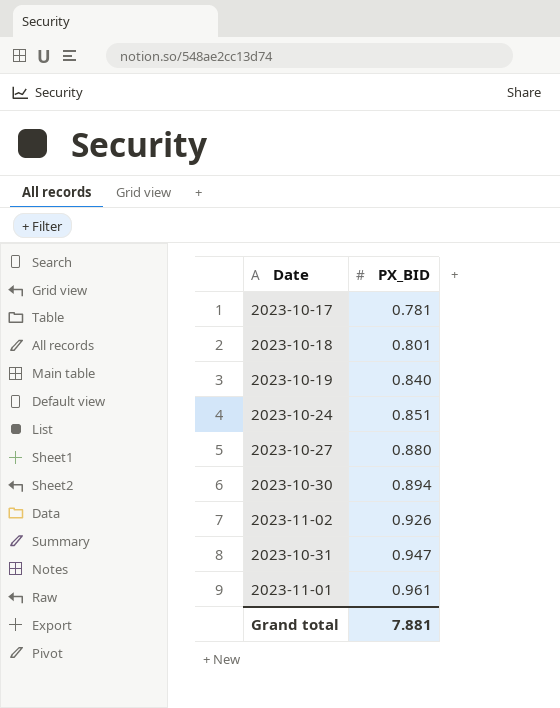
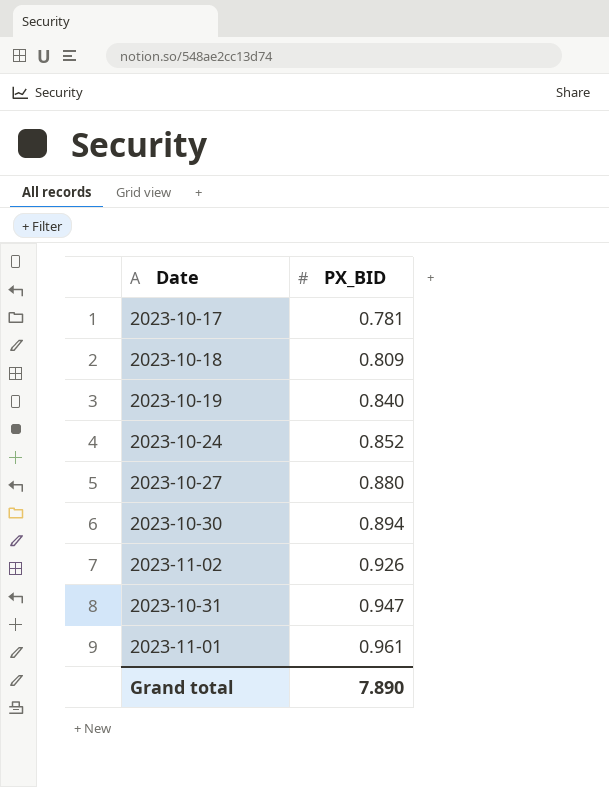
2023-10-18 | PX_BID: 0.801 -> 0.809
2023-10-24 | PX_BID: 0.851 -> 0.852
Grand total | PX_BID: 7.881 -> 7.890

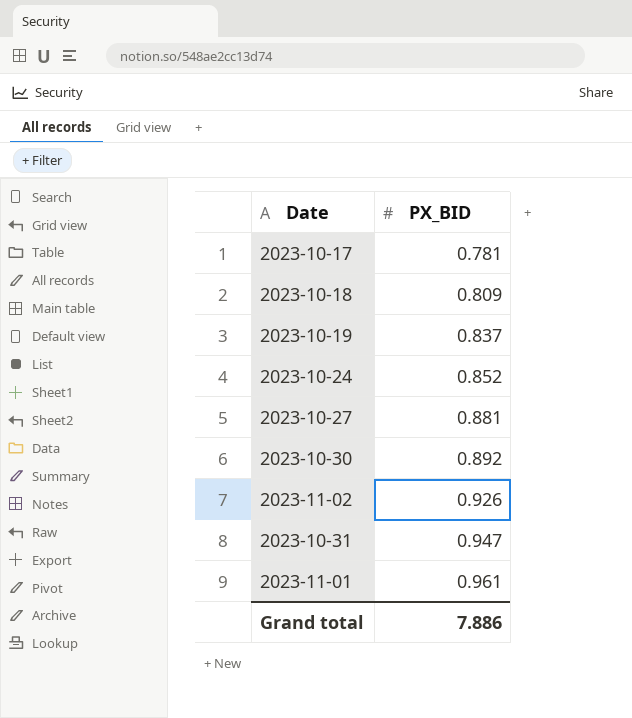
2023-10-19 | PX_BID: 0.840 -> 0.837
2023-10-27 | PX_BID: 0.880 -> 0.881
2023-10-30 | PX_BID: 0.894 -> 0.892
Grand total | PX_BID: 7.890 -> 7.886

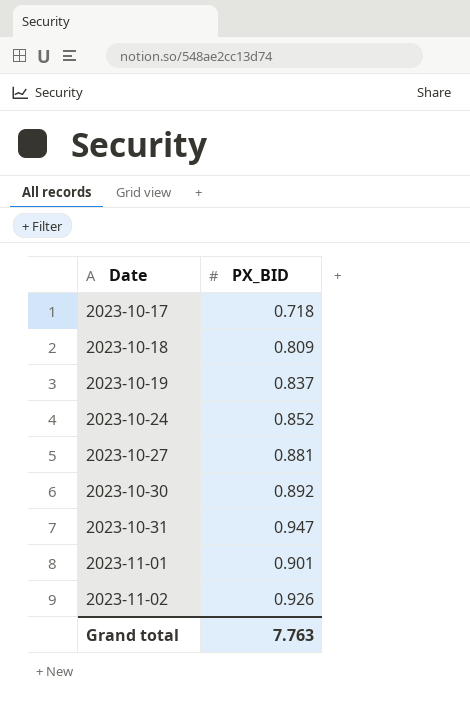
row order: PX_BID ascending -> Date ascending
2023-10-17 | PX_BID: 0.781 -> 0.718
2023-11-01 | PX_BID: 0.961 -> 0.901
Grand total | PX_BID: 7.886 -> 7.763

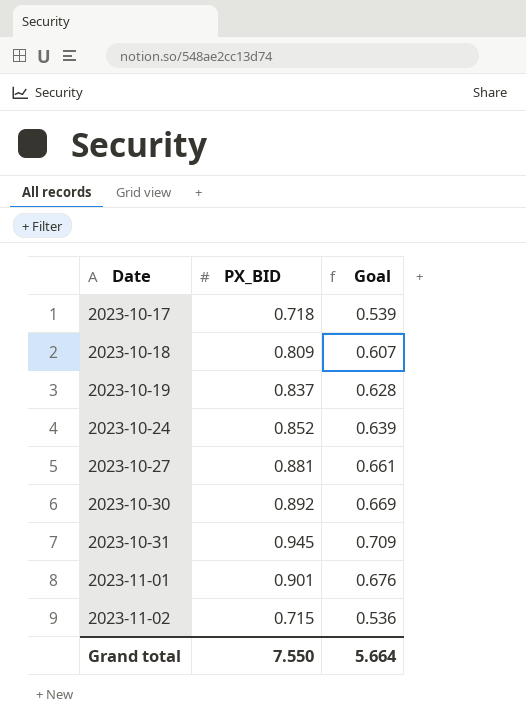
column Goal | formula: none -> [PX_BID] * 0.75
2023-10-31 | PX_BID: 0.947 -> 0.945
2023-11-02 | PX_BID: 0.926 -> 0.715
Grand total | PX_BID: 7.763 -> 7.550

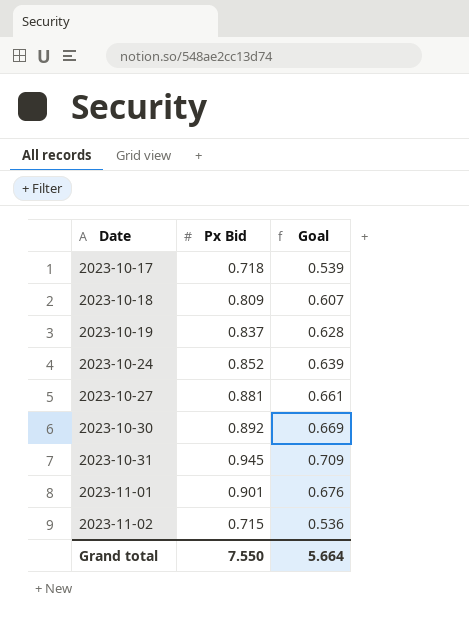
column name: PX_BID -> Px Bid

